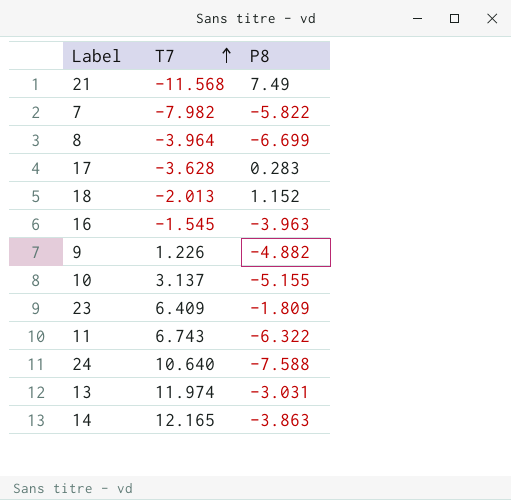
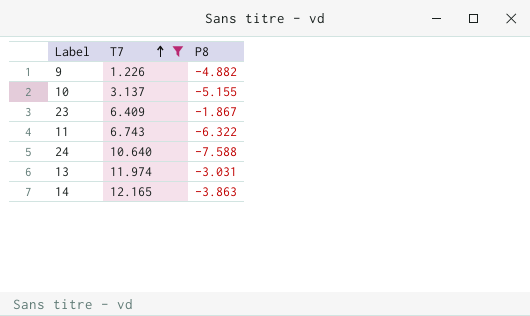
filter: none -> T7 >= 1.226
23 | P8: -1.809 -> -1.867

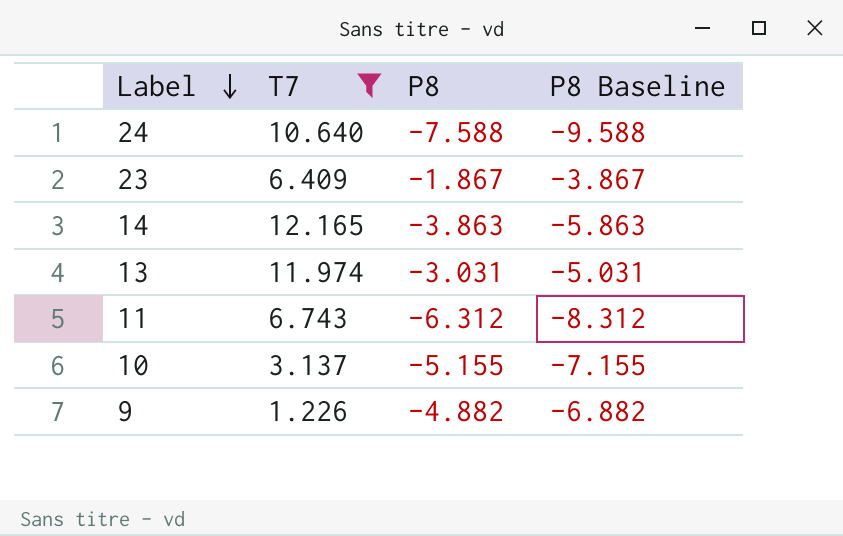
row order: T7 ascending -> Label descending
column P8 Baseline | formula: none -> [P8] - 2
11 | P8: -6.322 -> -6.312

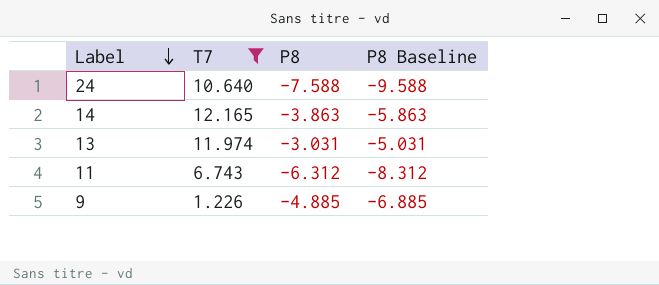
row 23: 6.409 | -1.867 | -3.867 -> none
row 10: 3.137 | -5.155 | -7.155 -> none
9 | P8: -4.882 -> -4.885
9 | P8 Baseline: -6.882 -> -6.885

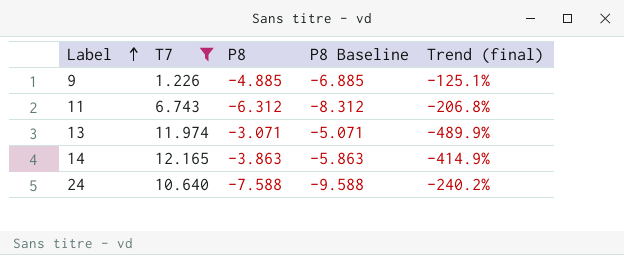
row order: Label descending -> Label ascending
column Trend (final) | formula: none -> ([T7] - [P8]) / [P8]
13 | P8: -3.031 -> -3.071
13 | P8 Baseline: -5.031 -> -5.071

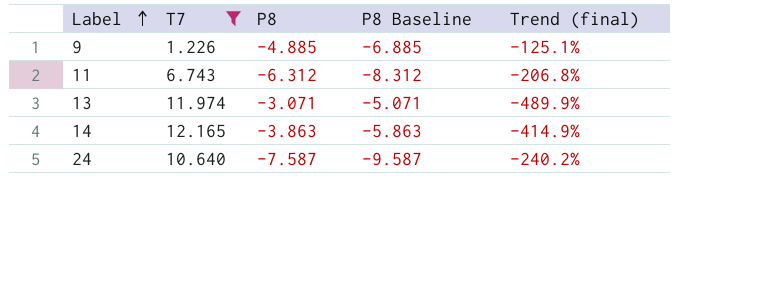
24 | P8: -7.588 -> -7.587
24 | P8 Baseline: -9.588 -> -9.587

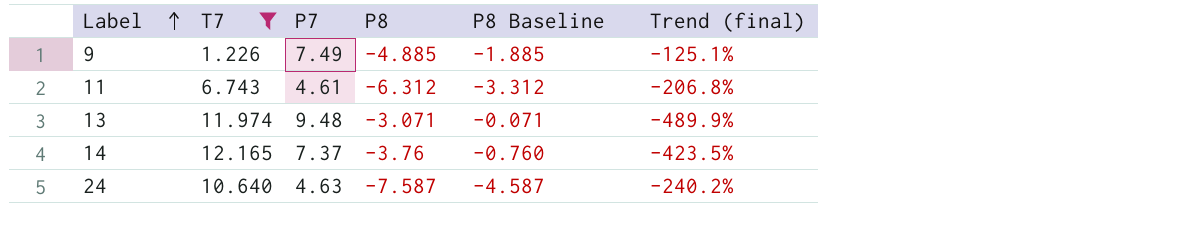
column P7 | position: none -> 3
column P8 Baseline | formula: [P8] - 2 -> [P8] + 3
14 | P8: -3.863 -> -3.76
14 | Trend (final): -414.9% -> -423.5%

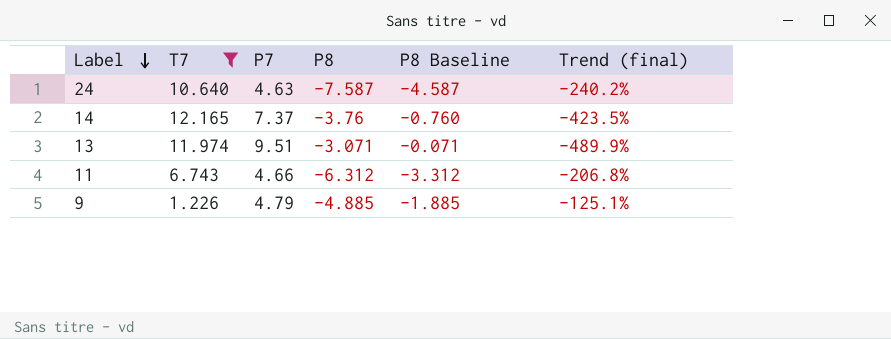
row order: Label ascending -> Label descending
13 | P7: 9.48 -> 9.51
11 | P7: 4.61 -> 4.66
9 | P7: 7.49 -> 4.79

